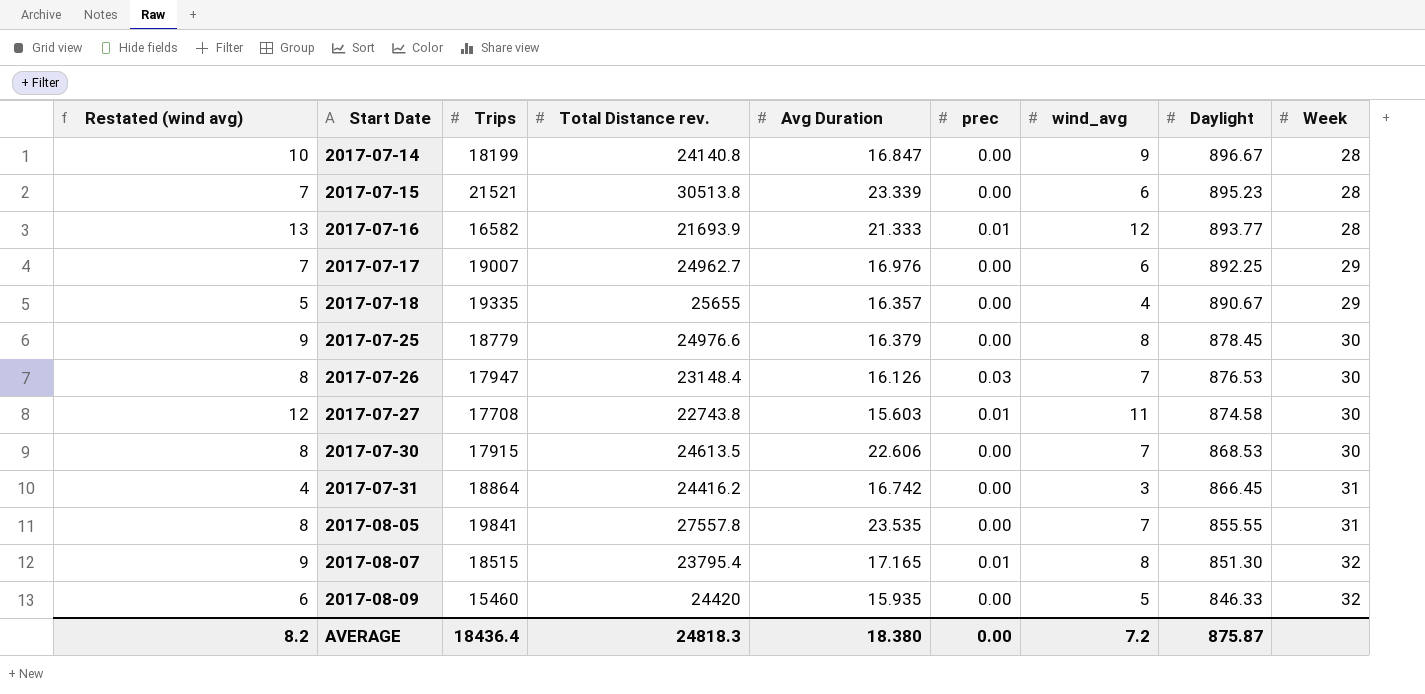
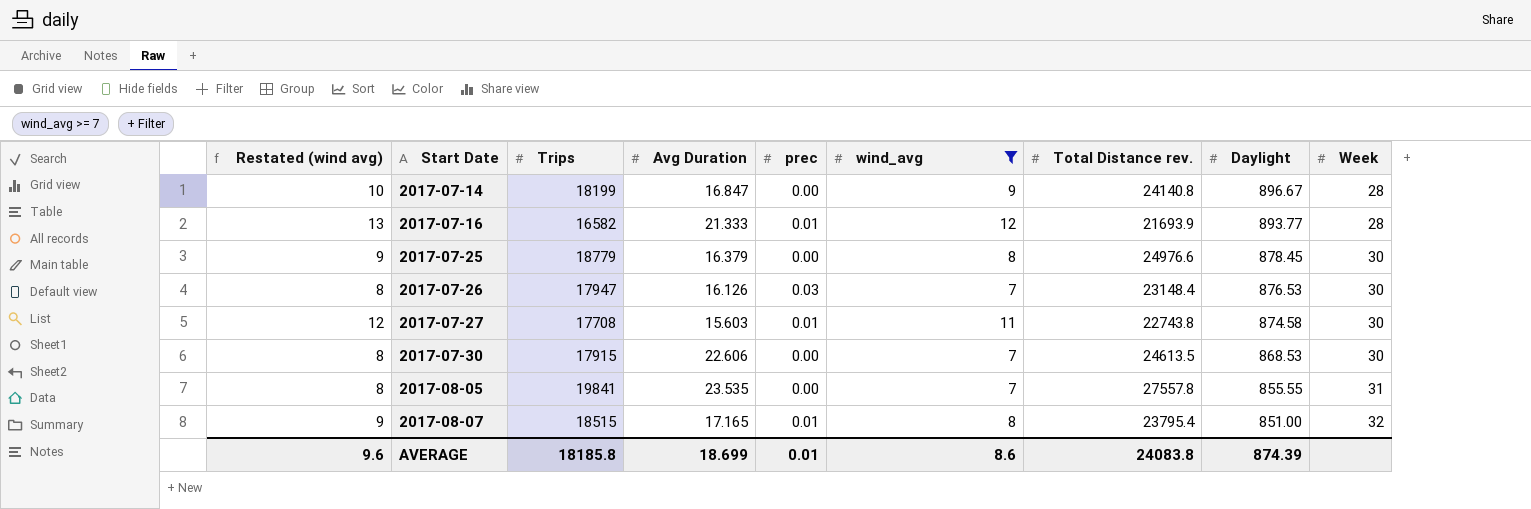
filter: none -> wind_avg >= 7
column Total Distance rev. | position: 4 -> 7
2017-08-07 | Daylight: 851.30 -> 851.00
AVERAGE | Restated (wind avg): 8.2 -> 9.6
AVERAGE | Trips: 18436.4 -> 18185.8
AVERAGE | Avg Duration: 18.380 -> 18.699
AVERAGE | prec: 0.00 -> 0.01
AVERAGE | wind_avg: 7.2 -> 8.6
AVERAGE | Total Distance rev.: 24818.3 -> 24083.8
AVERAGE | Daylight: 875.87 -> 874.39

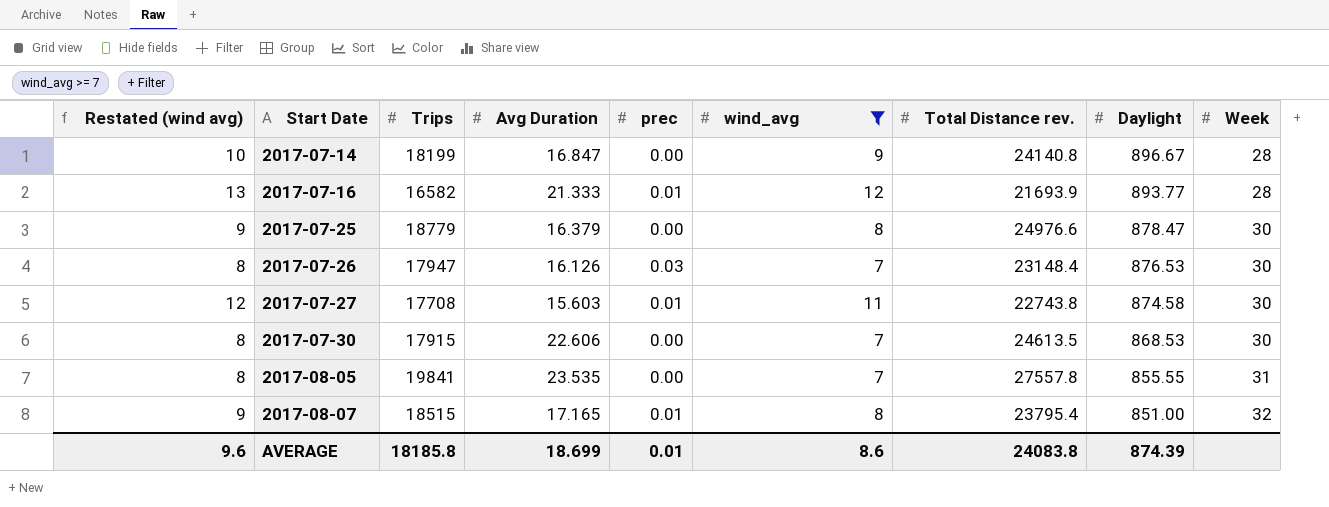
2017-07-25 | Daylight: 878.45 -> 878.47

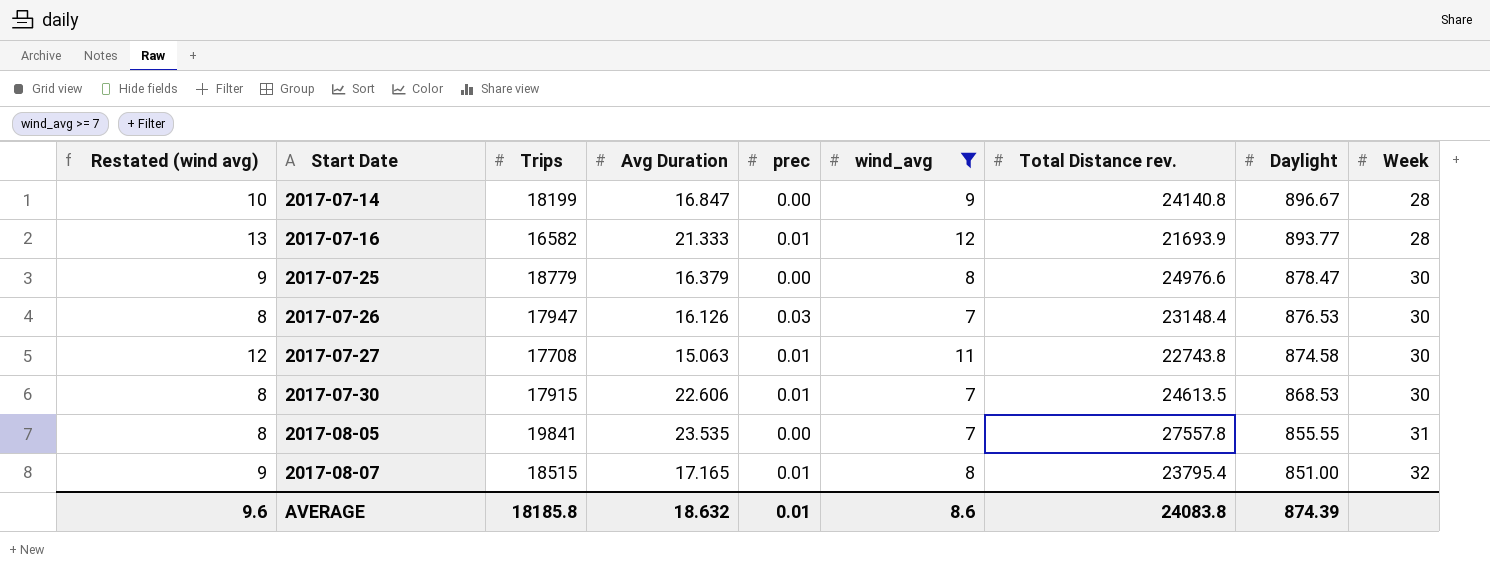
2017-07-27 | Avg Duration: 15.603 -> 15.063
2017-07-30 | prec: 0.00 -> 0.01
AVERAGE | Avg Duration: 18.699 -> 18.632

